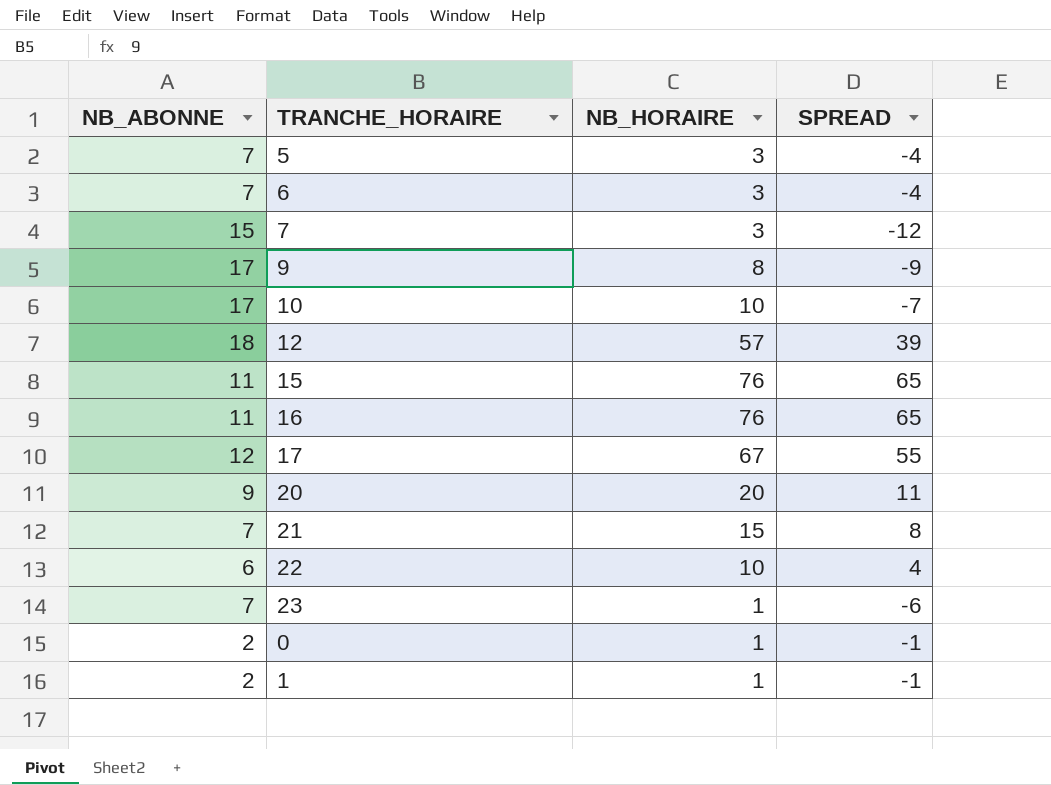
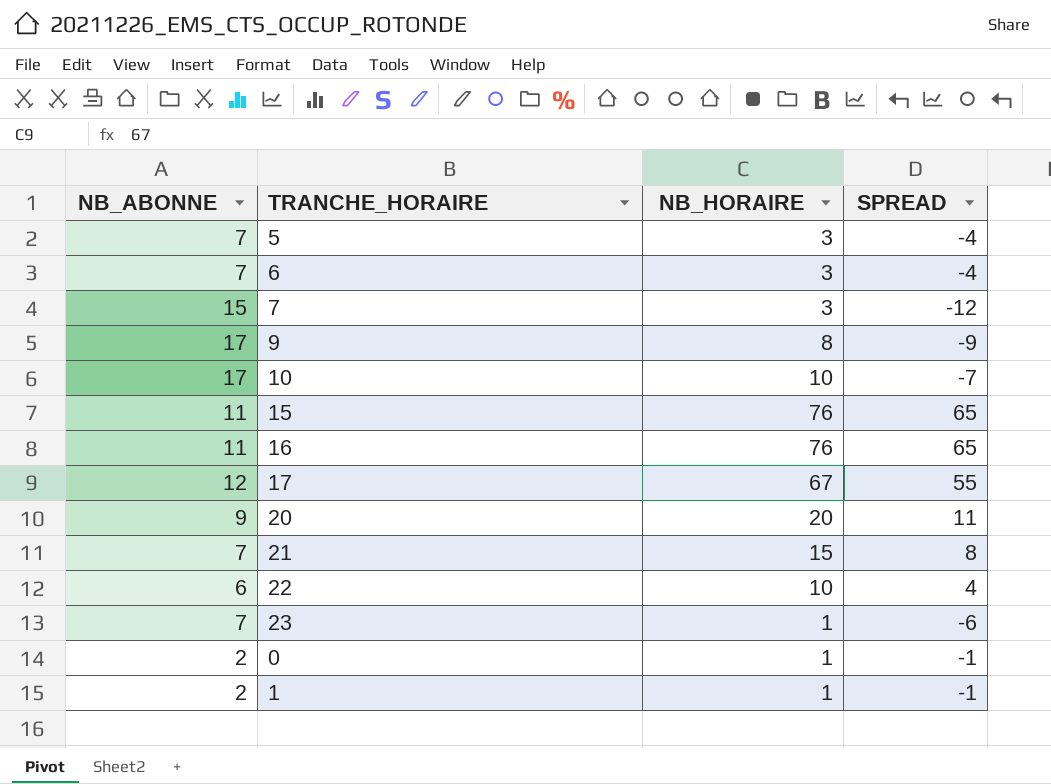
row 12: 18 | 57 | 39 -> none

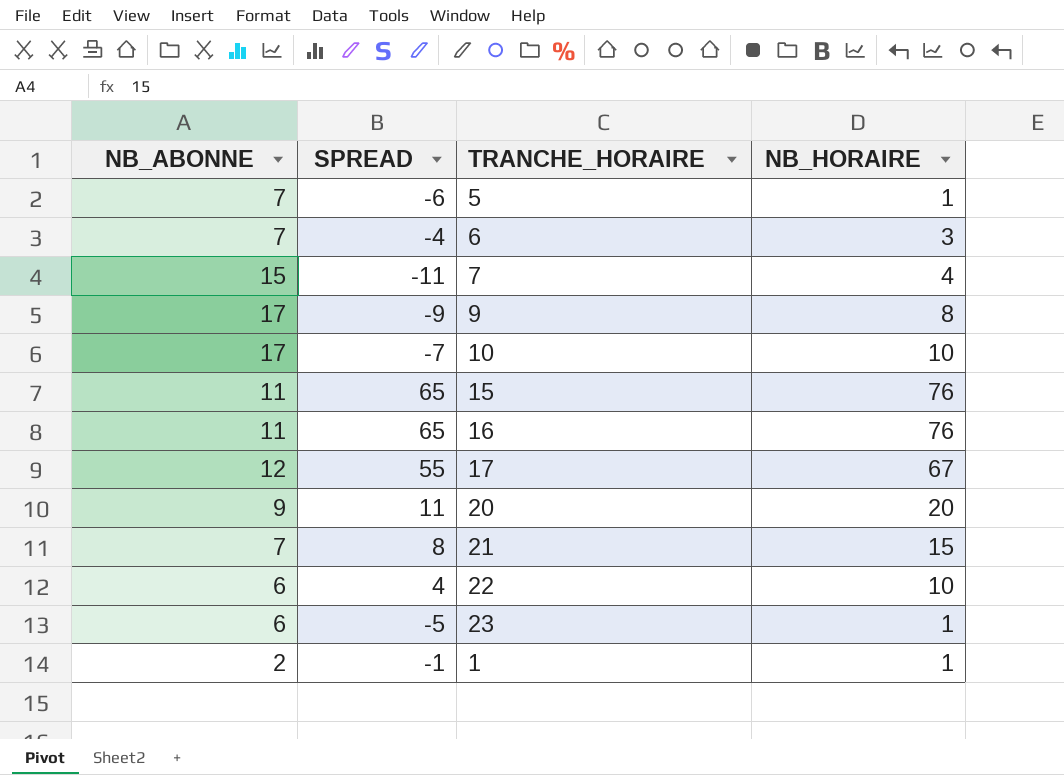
column SPREAD | position: 4 -> 2
row 0: 2 | 1 | -1 -> none
5 | SPREAD: -4 -> -6
5 | NB_HORAIRE: 3 -> 1
7 | SPREAD: -12 -> -11
7 | NB_HORAIRE: 3 -> 4
23 | NB_ABONNE: 7 -> 6
23 | SPREAD: -6 -> -5

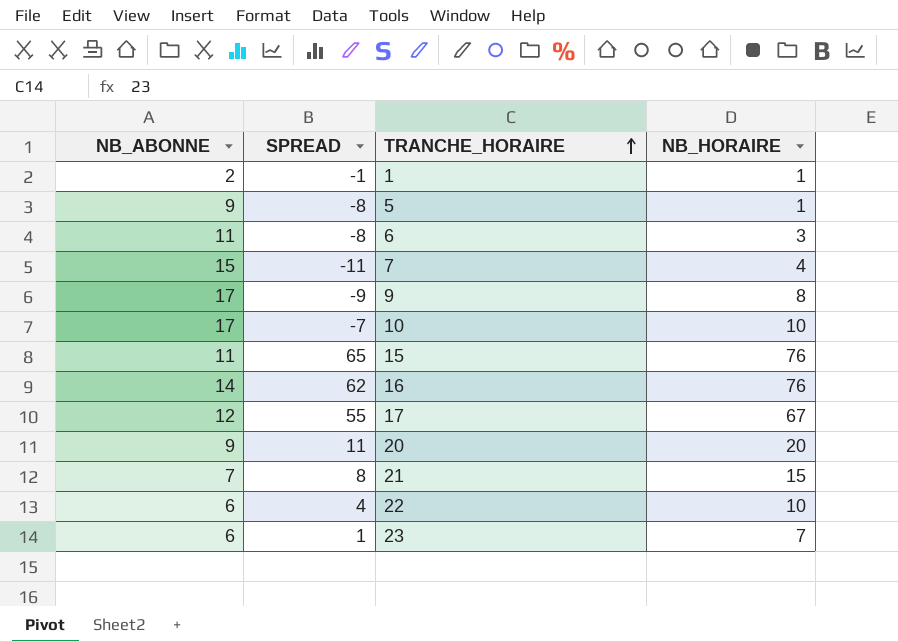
row order: none -> TRANCHE_HORAIRE ascending
5 | NB_ABONNE: 7 -> 9
5 | SPREAD: -6 -> -8
6 | NB_ABONNE: 7 -> 11
6 | SPREAD: -4 -> -8
16 | NB_ABONNE: 11 -> 14
16 | SPREAD: 65 -> 62
23 | SPREAD: -5 -> 1
23 | NB_HORAIRE: 1 -> 7

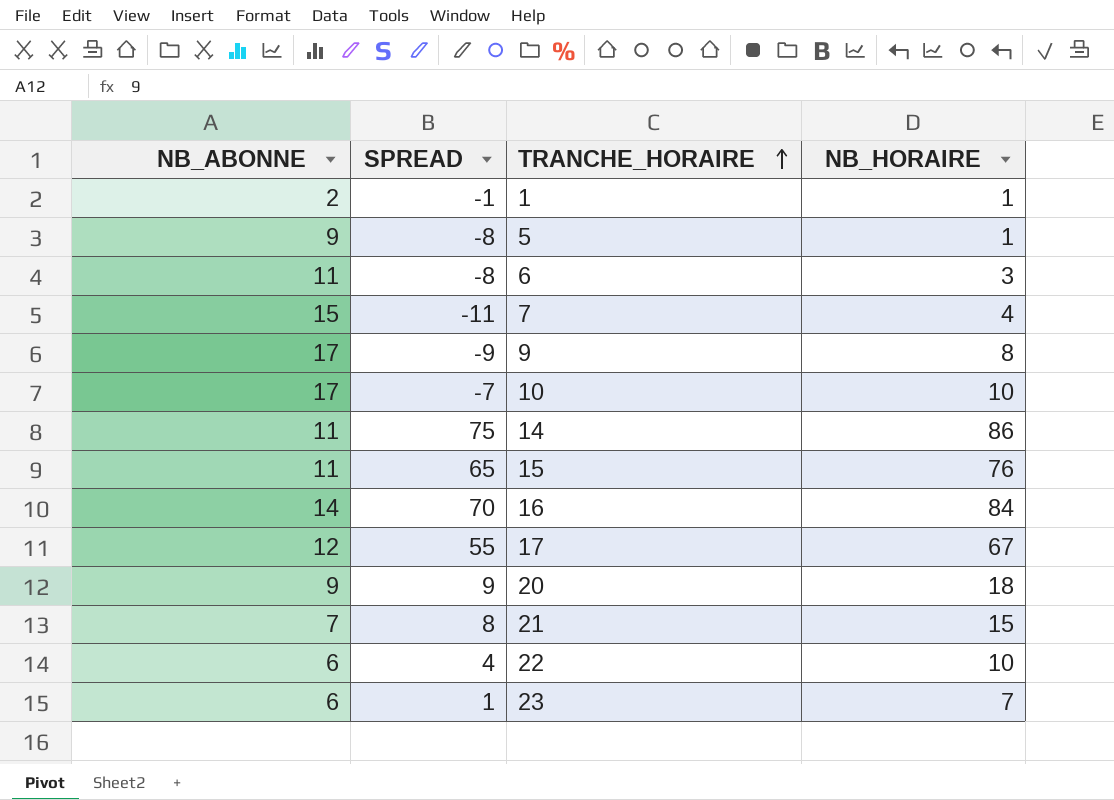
row 14: none -> 11 | 75 | 86
16 | SPREAD: 62 -> 70
16 | NB_HORAIRE: 76 -> 84
20 | SPREAD: 11 -> 9
20 | NB_HORAIRE: 20 -> 18

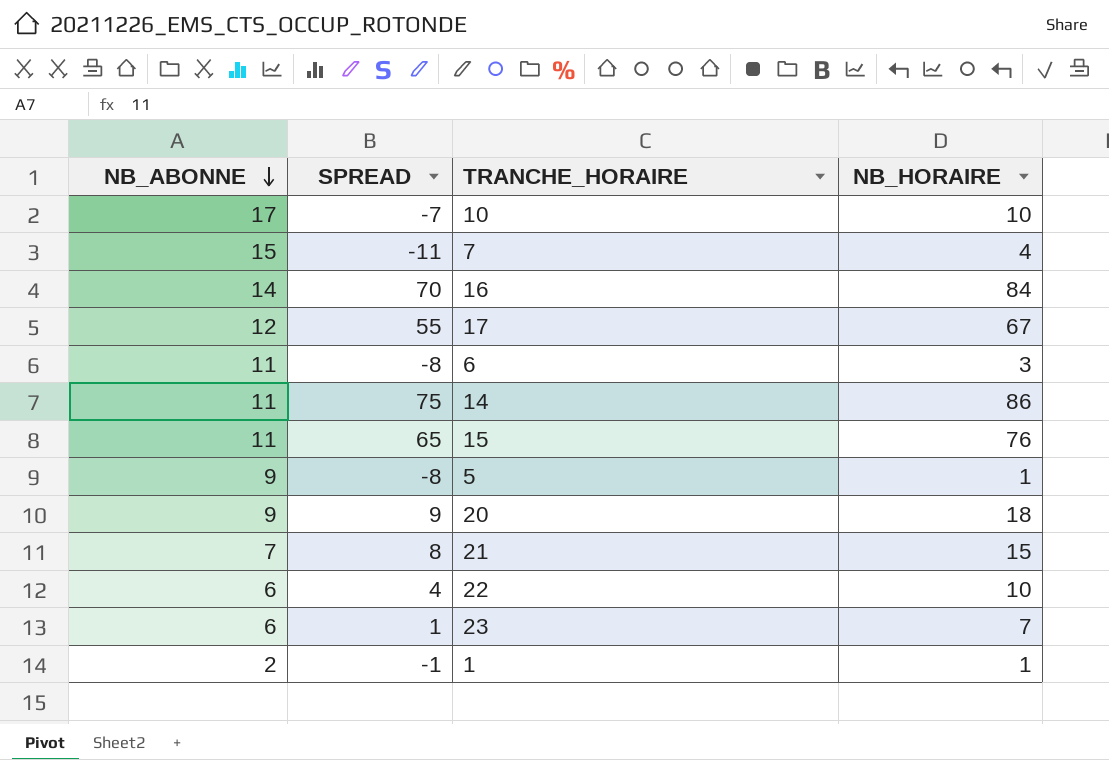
row order: TRANCHE_HORAIRE ascending -> NB_ABONNE descending
row 9: 17 | -9 | 8 -> none

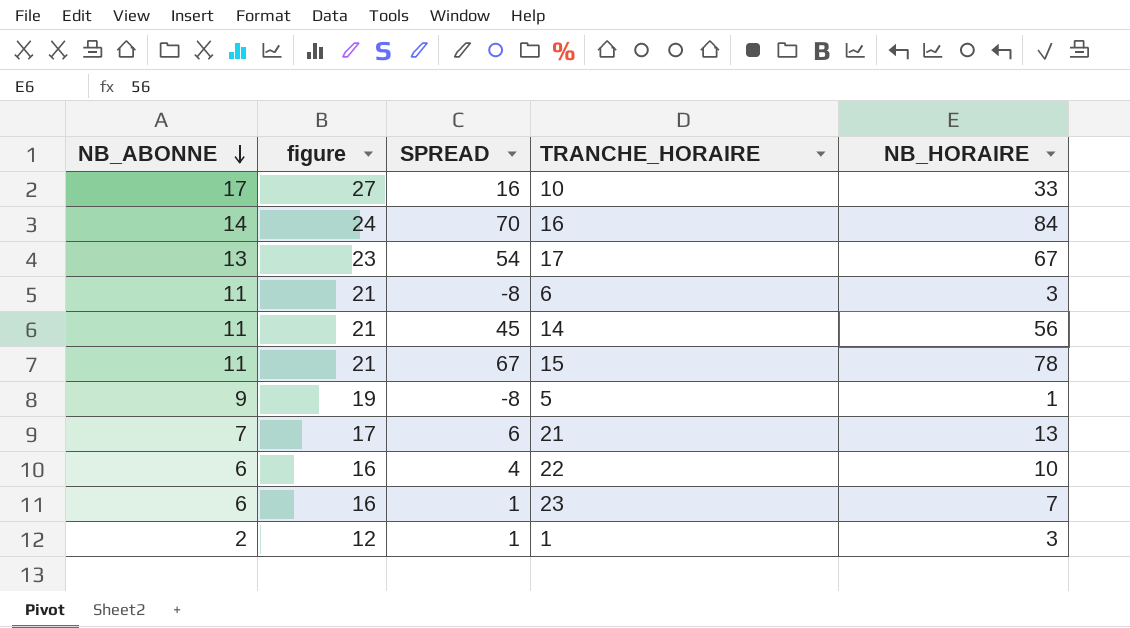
column figure | formula: none -> [NB_ABONNE] + 10
row 7: 15 | -11 | 4 -> none
row 20: 9 | 9 | 18 -> none
10 | SPREAD: -7 -> 16
10 | NB_HORAIRE: 10 -> 33
17 | NB_ABONNE: 12 -> 13
17 | SPREAD: 55 -> 54
14 | SPREAD: 75 -> 45
14 | NB_HORAIRE: 86 -> 56
15 | SPREAD: 65 -> 67
15 | NB_HORAIRE: 76 -> 78
21 | SPREAD: 8 -> 6
21 | NB_HORAIRE: 15 -> 13
1 | SPREAD: -1 -> 1
1 | NB_HORAIRE: 1 -> 3

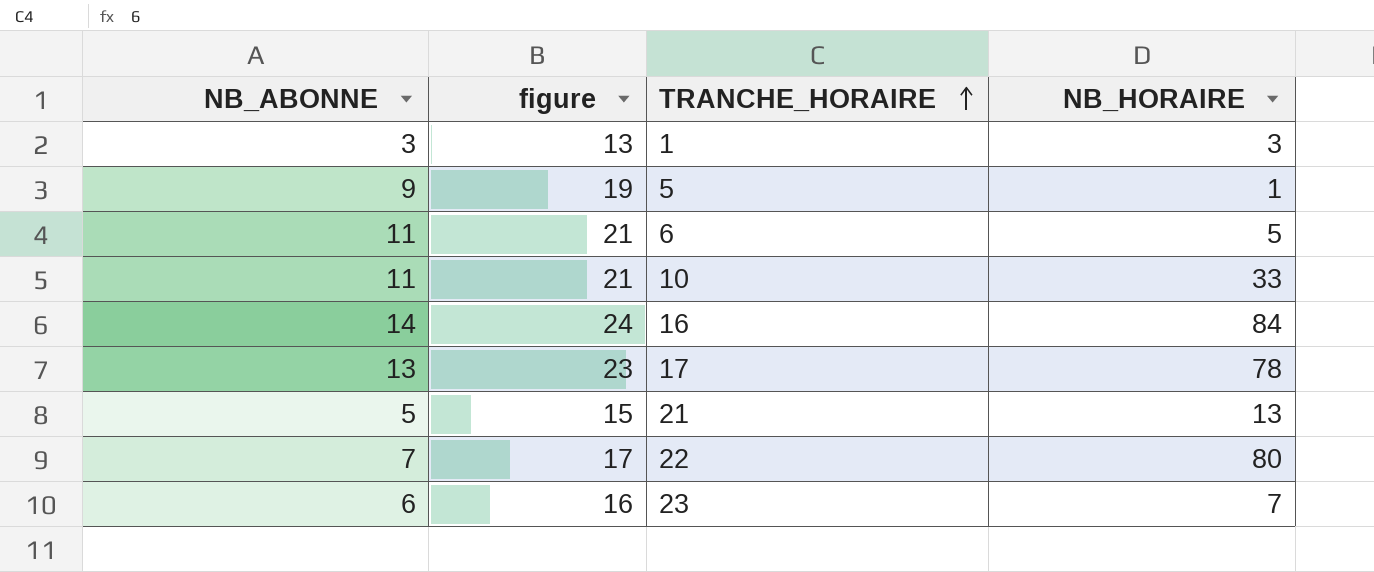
row order: NB_ABONNE descending -> TRANCHE_HORAIRE ascending
column SPREAD | formula: [NB_HORAIRE] - [NB_ABONNE] -> none
row 14: 11 | 21 | 45 | 56 -> none
row 15: 11 | 21 | 67 | 78 -> none
1 | NB_ABONNE: 2 -> 3
1 | figure: 12 -> 13
6 | NB_HORAIRE: 3 -> 5
10 | NB_ABONNE: 17 -> 11
10 | figure: 27 -> 21
17 | NB_HORAIRE: 67 -> 78
21 | NB_ABONNE: 7 -> 5
21 | figure: 17 -> 15
22 | NB_ABONNE: 6 -> 7
22 | figure: 16 -> 17
22 | NB_HORAIRE: 10 -> 80

